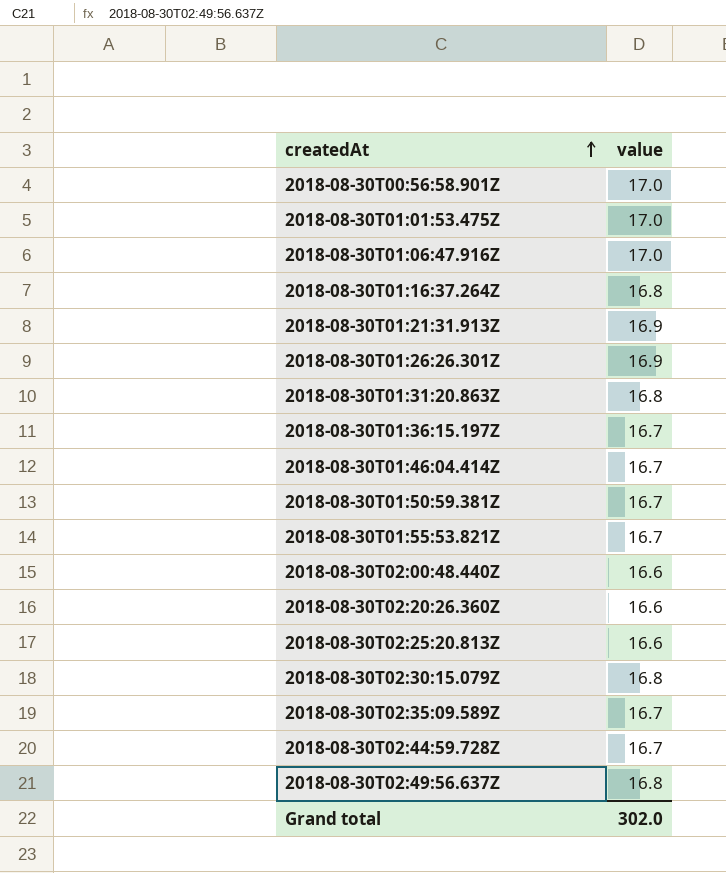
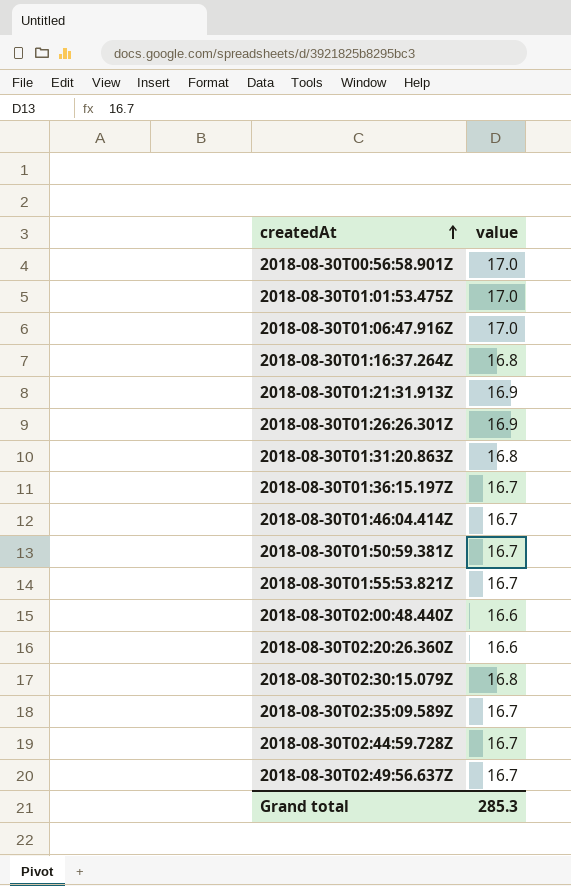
row 2018-08-30T02:25:20.813Z: 16.6 -> none
2018-08-30T02:49:56.637Z | value: 16.8 -> 16.7
Grand total | value: 302.0 -> 285.3

